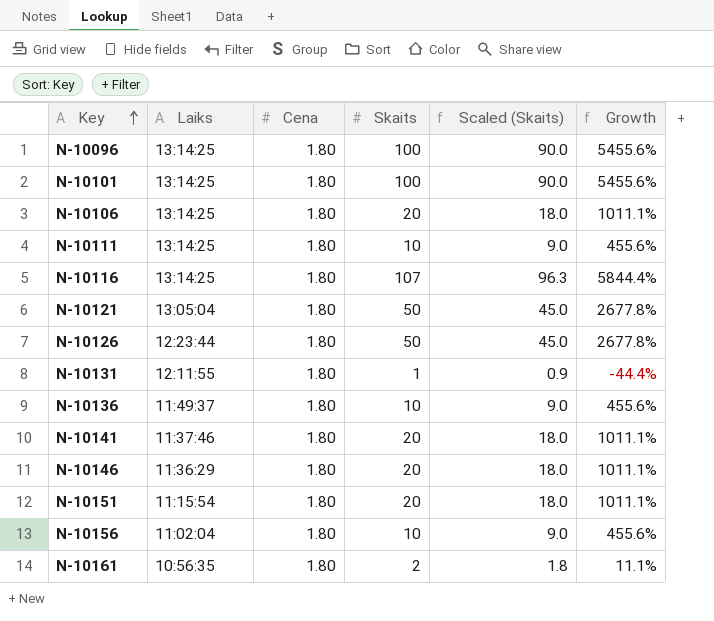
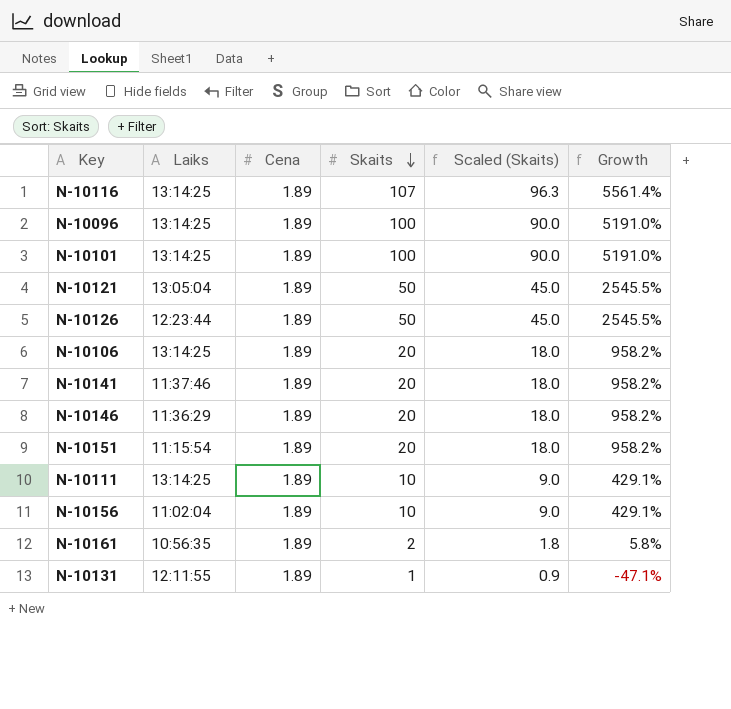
row order: Key ascending -> Skaits descending
row N-10136: 11:49:37 | 1.80 | 10 | 9.0 | 455.6% -> none
N-10116 | Cena: 1.80 -> 1.89
N-10116 | Growth: 5844.4% -> 5561.4%
N-10096 | Cena: 1.80 -> 1.89
N-10096 | Growth: 5455.6% -> 5191.0%
N-10101 | Cena: 1.80 -> 1.89
N-10101 | Growth: 5455.6% -> 5191.0%
N-10121 | Cena: 1.80 -> 1.89
N-10121 | Growth: 2677.8% -> 2545.5%
N-10126 | Cena: 1.80 -> 1.89
N-10126 | Growth: 2677.8% -> 2545.5%
N-10106 | Cena: 1.80 -> 1.89
N-10106 | Growth: 1011.1% -> 958.2%
N-10141 | Cena: 1.80 -> 1.89
N-10141 | Growth: 1011.1% -> 958.2%
N-10146 | Cena: 1.80 -> 1.89
N-10146 | Growth: 1011.1% -> 958.2%
N-10151 | Cena: 1.80 -> 1.89
N-10151 | Growth: 1011.1% -> 958.2%
N-10111 | Cena: 1.80 -> 1.89
N-10111 | Growth: 455.6% -> 429.1%
N-10156 | Cena: 1.80 -> 1.89
N-10156 | Growth: 455.6% -> 429.1%
N-10161 | Cena: 1.80 -> 1.89
N-10161 | Growth: 11.1% -> 5.8%
N-10131 | Cena: 1.80 -> 1.89
N-10131 | Growth: -44.4% -> -47.1%

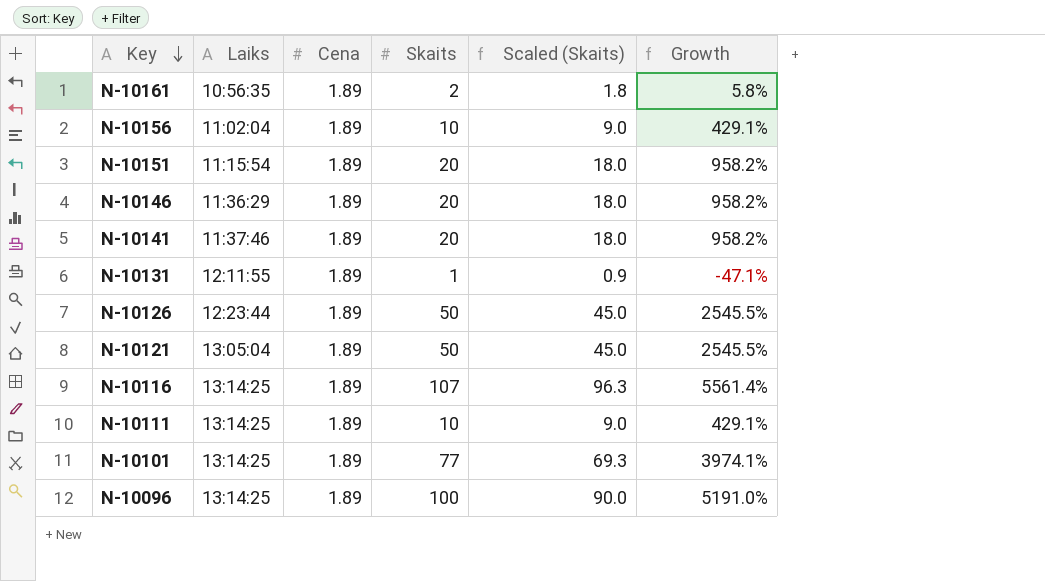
row order: Skaits descending -> Key descending
row N-10106: 13:14:25 | 1.89 | 20 | 18.0 | 958.2% -> none
N-10101 | Skaits: 100 -> 77
N-10101 | Scaled (Skaits): 90.0 -> 69.3
N-10101 | Growth: 5191.0% -> 3974.1%

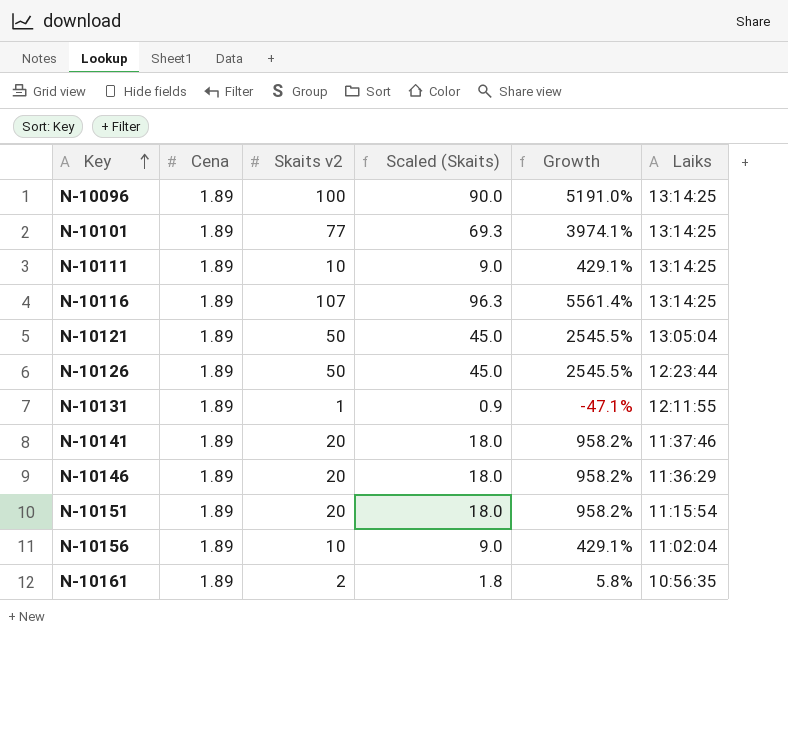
row order: Key descending -> Key ascending
column name: Skaits -> Skaits v2
column Laiks | position: 2 -> 6

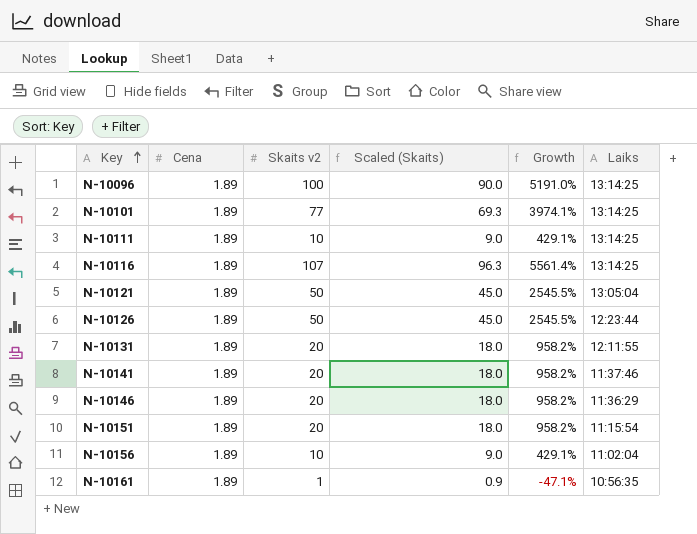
N-10131 | Skaits v2: 1 -> 20
N-10131 | Scaled (Skaits): 0.9 -> 18.0
N-10131 | Growth: -47.1% -> 958.2%
N-10161 | Skaits v2: 2 -> 1
N-10161 | Scaled (Skaits): 1.8 -> 0.9
N-10161 | Growth: 5.8% -> -47.1%

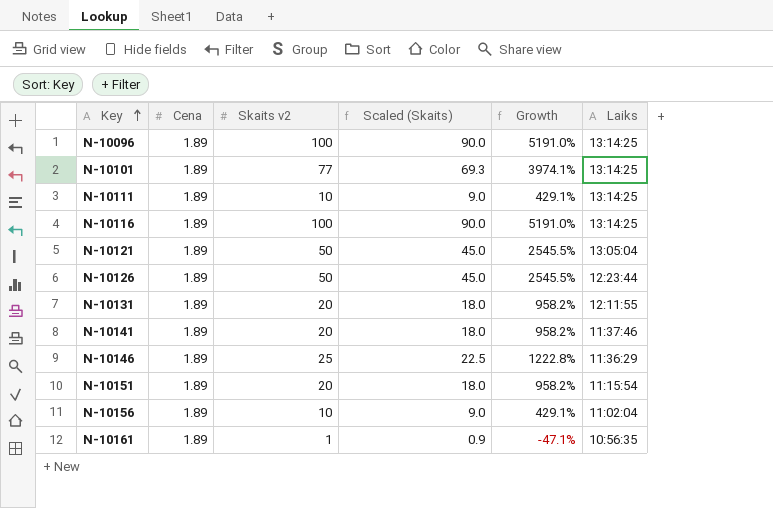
N-10116 | Skaits v2: 107 -> 100
N-10116 | Scaled (Skaits): 96.3 -> 90.0
N-10116 | Growth: 5561.4% -> 5191.0%
N-10146 | Skaits v2: 20 -> 25
N-10146 | Scaled (Skaits): 18.0 -> 22.5
N-10146 | Growth: 958.2% -> 1222.8%

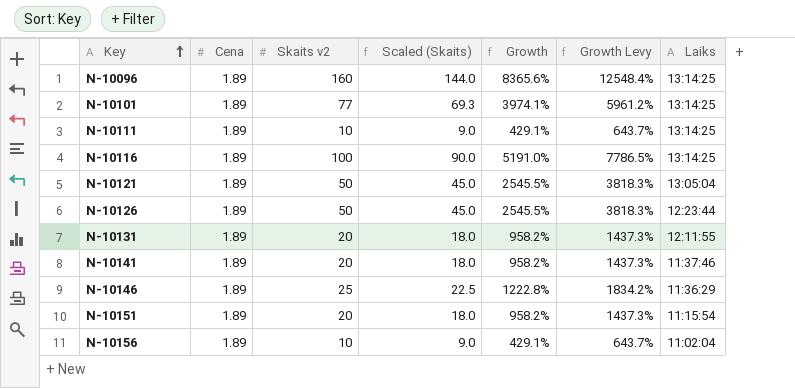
column Growth Levy | formula: none -> [Growth] * 1.5
row N-10161: 1.89 | 1 | 0.9 | -47.1% | 10:56:35 -> none
N-10096 | Skaits v2: 100 -> 160
N-10096 | Scaled (Skaits): 90.0 -> 144.0
N-10096 | Growth: 5191.0% -> 8365.6%

